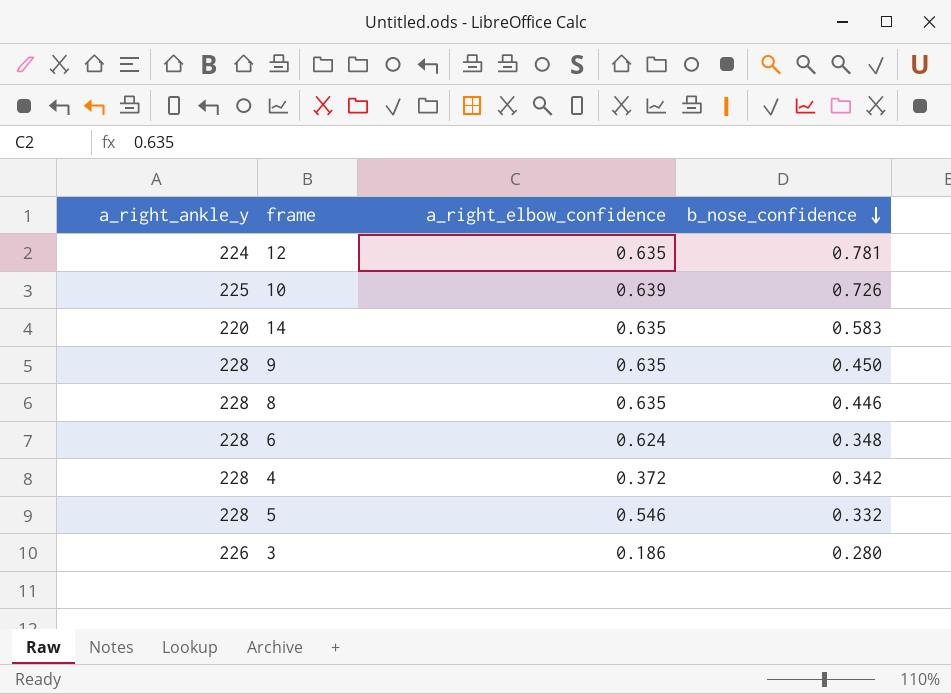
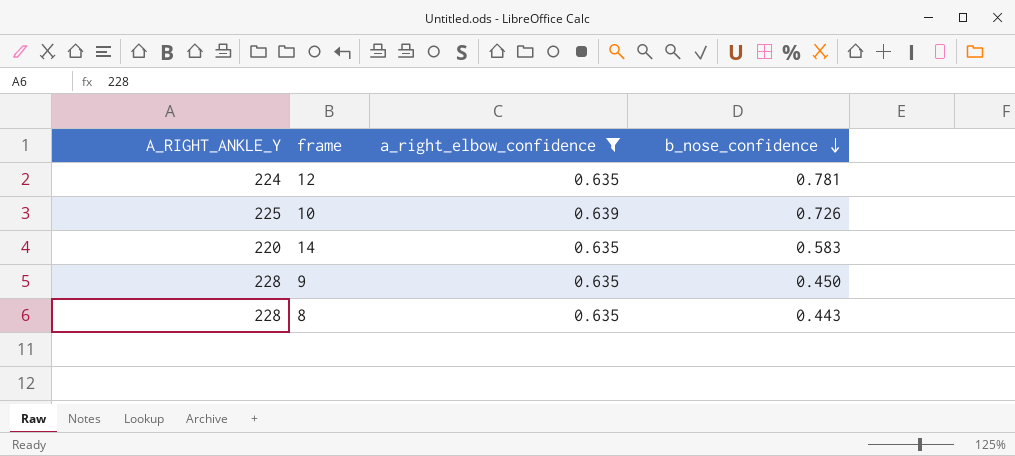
filter: none -> a_right_elbow_confidence >= 0.635
column name: a_right_ankle_y -> A_RIGHT_ANKLE_Y
8 | b_nose_confidence: 0.446 -> 0.443

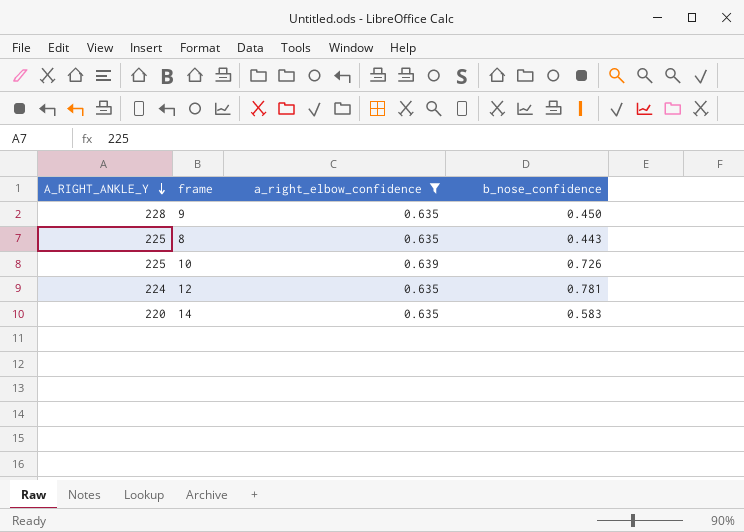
row order: b_nose_confidence descending -> A_RIGHT_ANKLE_Y descending
8 | A_RIGHT_ANKLE_Y: 228 -> 225

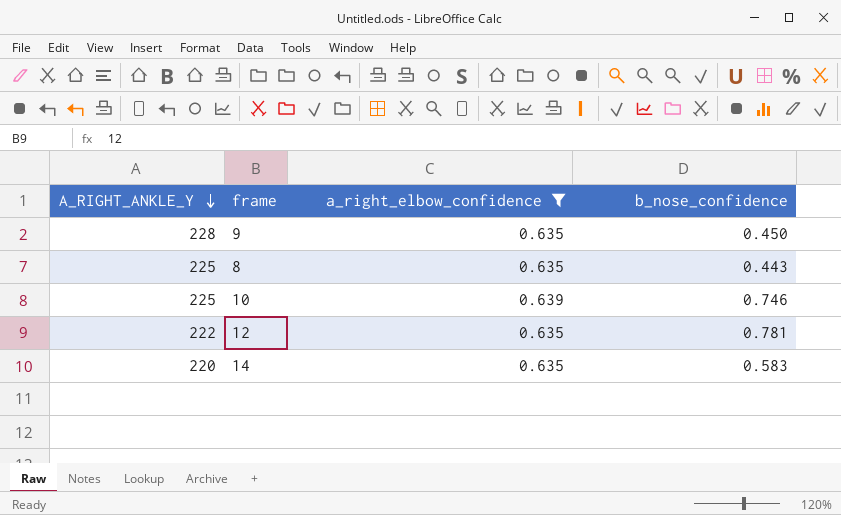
10 | b_nose_confidence: 0.726 -> 0.746
12 | A_RIGHT_ANKLE_Y: 224 -> 222

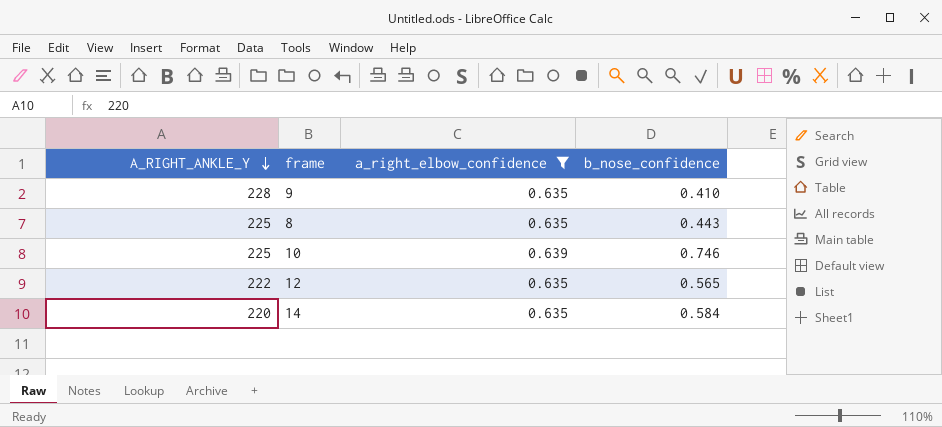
9 | b_nose_confidence: 0.450 -> 0.410
12 | b_nose_confidence: 0.781 -> 0.565
14 | b_nose_confidence: 0.583 -> 0.584

